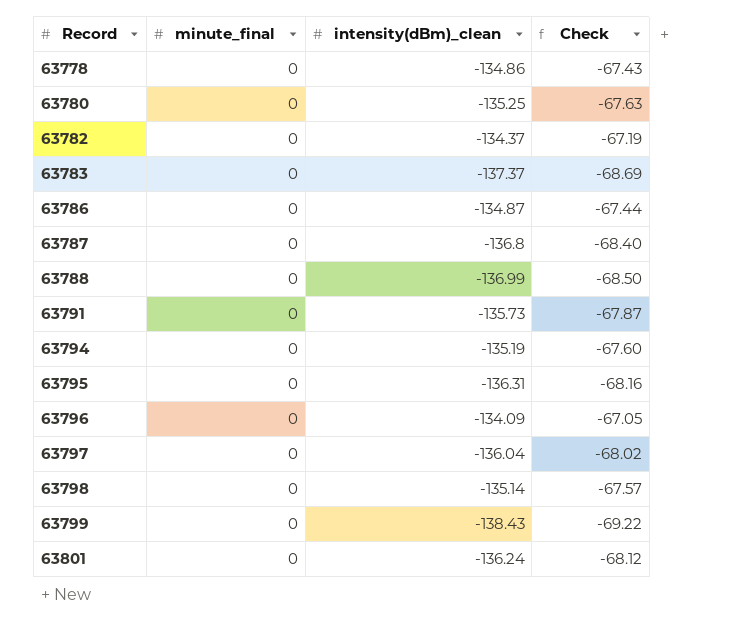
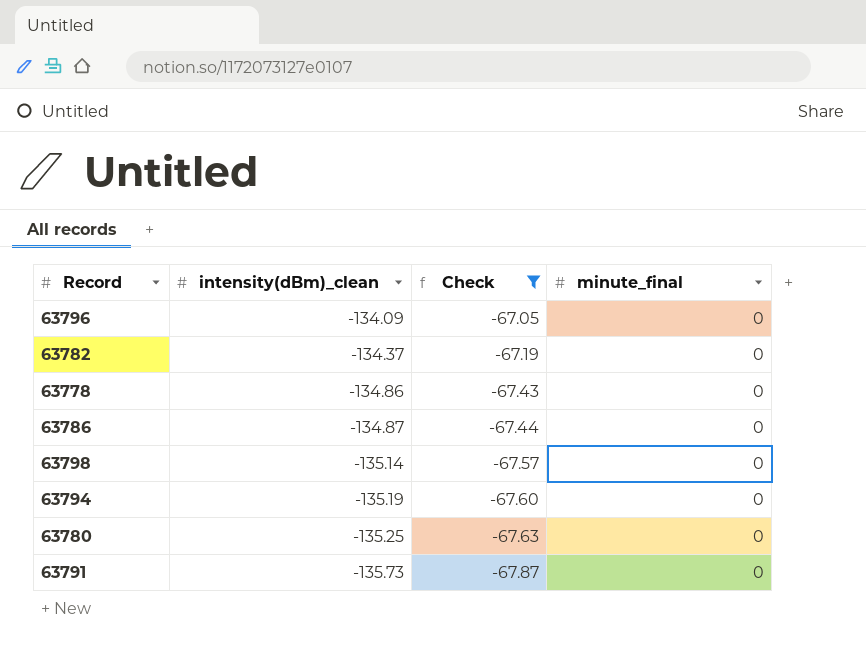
filter: none -> Check >= -67.87
row order: Record ascending -> intensity(dBm)_clean descending
column minute_final | position: 2 -> 4

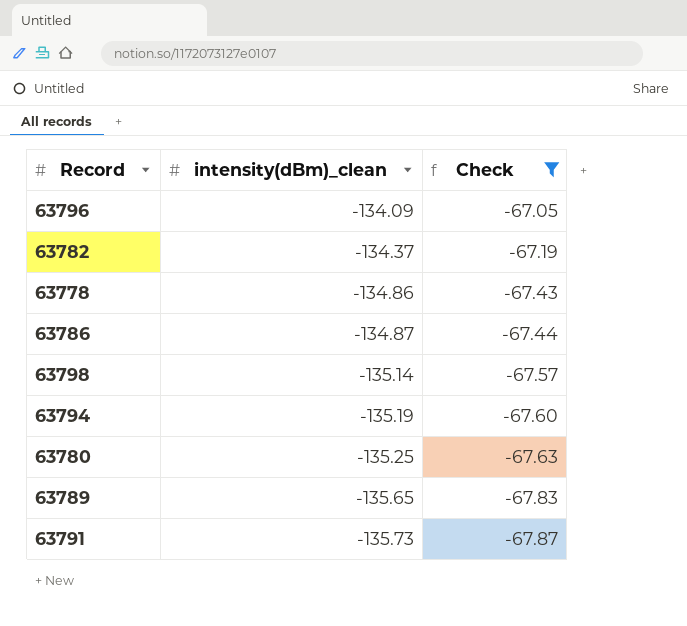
column minute_final | position: 4 -> none
row 63789: none -> -135.65 | -67.83

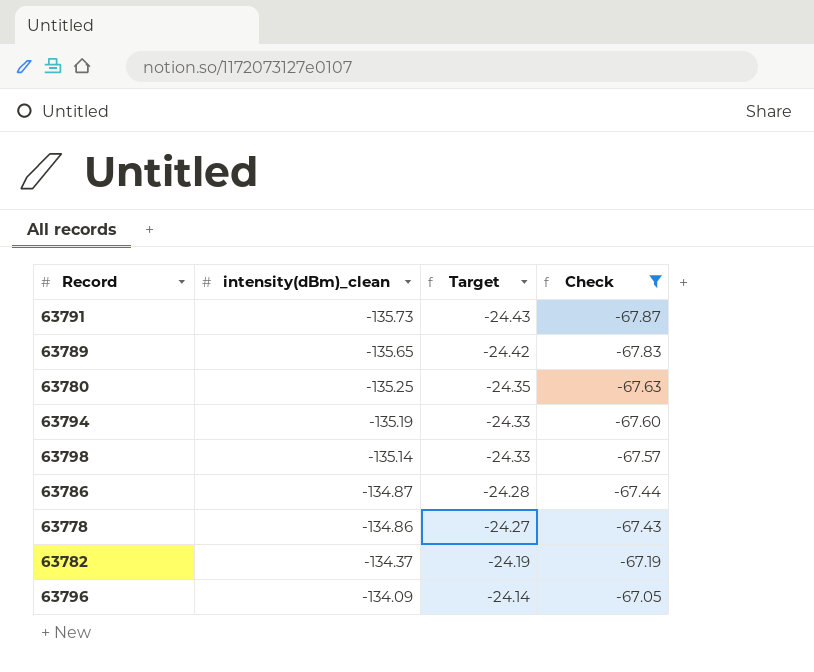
row order: intensity(dBm)_clean descending -> intensity(dBm)_clean ascending
column Target | formula: none -> [intensity(dBm)_clean] * 0.18

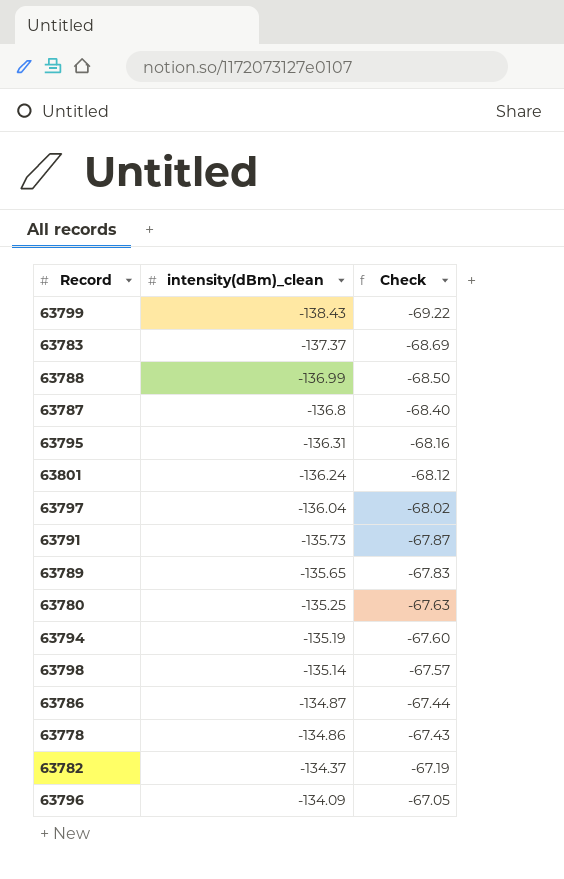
filter: Check >= -67.87 -> none
column Target | formula: [intensity(dBm)_clean] * 0.18 -> none

